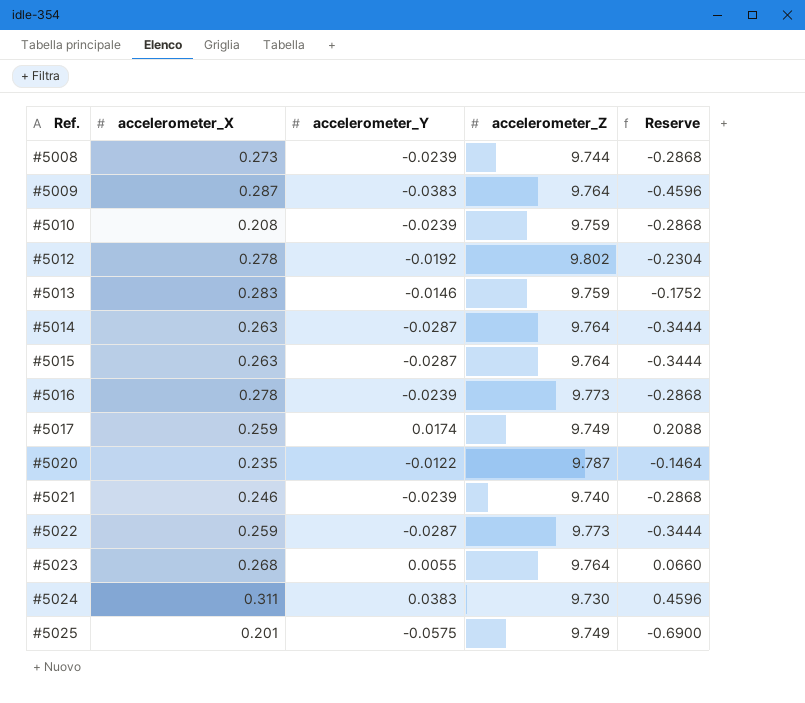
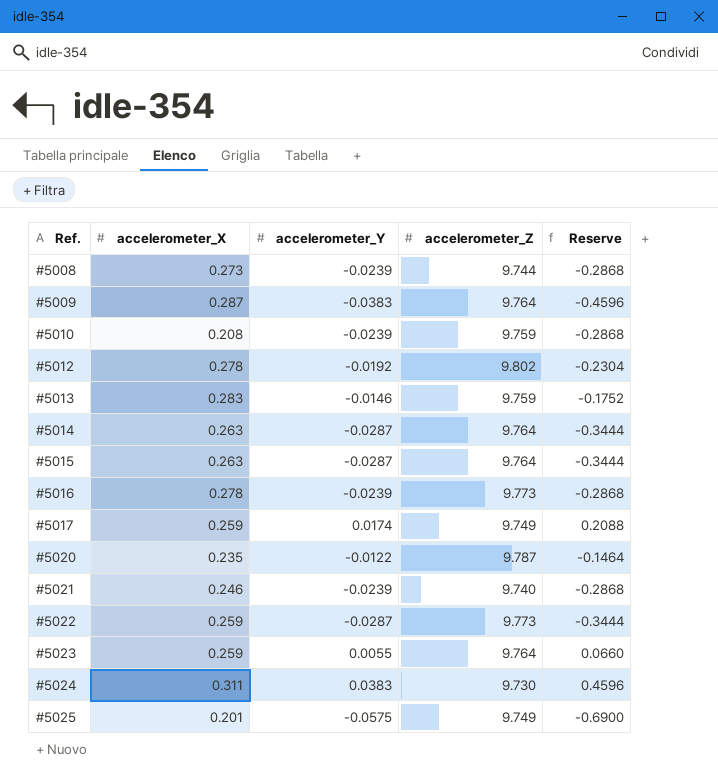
#5023 | accelerometer_X: 0.268 -> 0.259

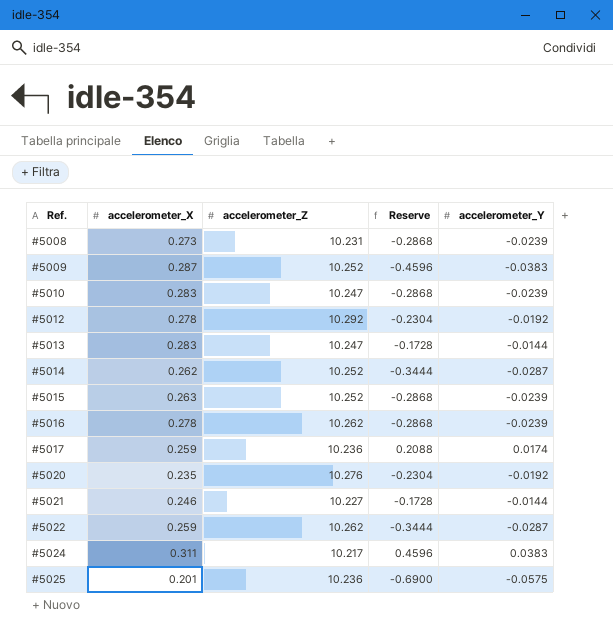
column accelerometer_Y | position: 3 -> 5
row #5023: 0.259 | 0.0055 | 9.764 | 0.0660 -> none
#5008 | accelerometer_Z: 9.744 -> 10.231
#5009 | accelerometer_Z: 9.764 -> 10.252
#5010 | accelerometer_X: 0.208 -> 0.283
#5010 | accelerometer_Z: 9.759 -> 10.247
#5012 | accelerometer_Z: 9.802 -> 10.292
#5013 | accelerometer_Z: 9.759 -> 10.247
#5013 | Reserve: -0.1752 -> -0.1728
#5013 | accelerometer_Y: -0.0146 -> -0.0144
#5014 | accelerometer_X: 0.263 -> 0.262
#5014 | accelerometer_Z: 9.764 -> 10.252
#5015 | accelerometer_Z: 9.764 -> 10.252
#5015 | Reserve: -0.3444 -> -0.2868
#5015 | accelerometer_Y: -0.0287 -> -0.0239
#5016 | accelerometer_Z: 9.773 -> 10.262
#5017 | accelerometer_Z: 9.749 -> 10.236
#5020 | accelerometer_Z: 9.787 -> 10.276
#5020 | Reserve: -0.1464 -> -0.2304
#5020 | accelerometer_Y: -0.0122 -> -0.0192
#5021 | accelerometer_Z: 9.740 -> 10.227
#5021 | Reserve: -0.2868 -> -0.1728
#5021 | accelerometer_Y: -0.0239 -> -0.0144
#5022 | accelerometer_Z: 9.773 -> 10.262
#5024 | accelerometer_Z: 9.730 -> 10.217
#5025 | accelerometer_Z: 9.749 -> 10.236

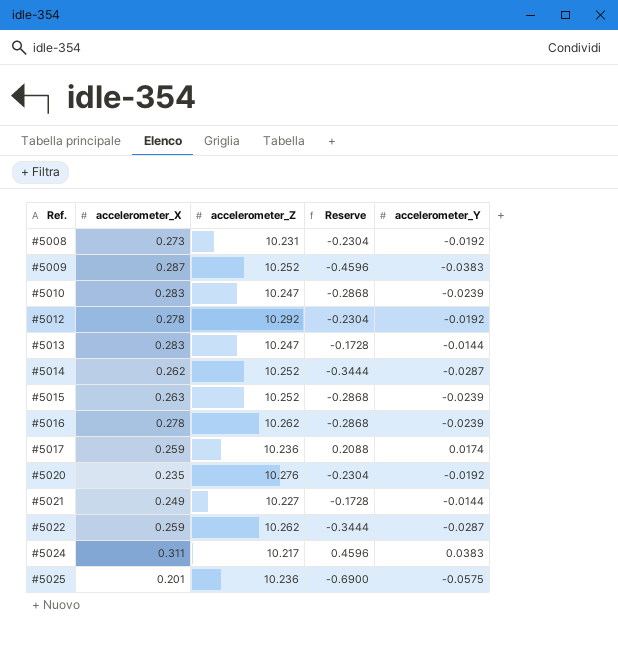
#5008 | Reserve: -0.2868 -> -0.2304
#5008 | accelerometer_Y: -0.0239 -> -0.0192
#5021 | accelerometer_X: 0.246 -> 0.249

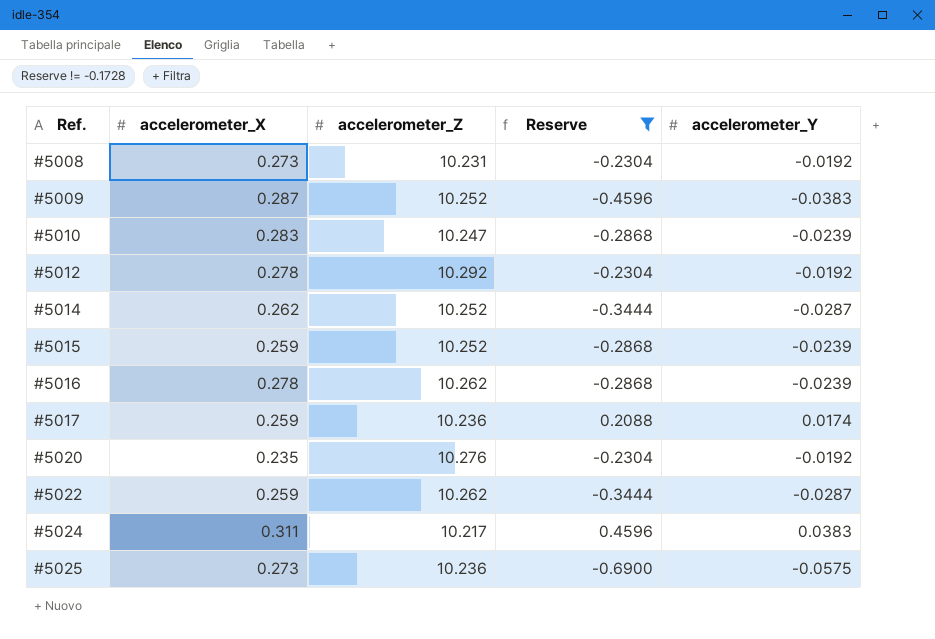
filter: none -> Reserve != -0.1728
#5015 | accelerometer_X: 0.263 -> 0.259
#5025 | accelerometer_X: 0.201 -> 0.273

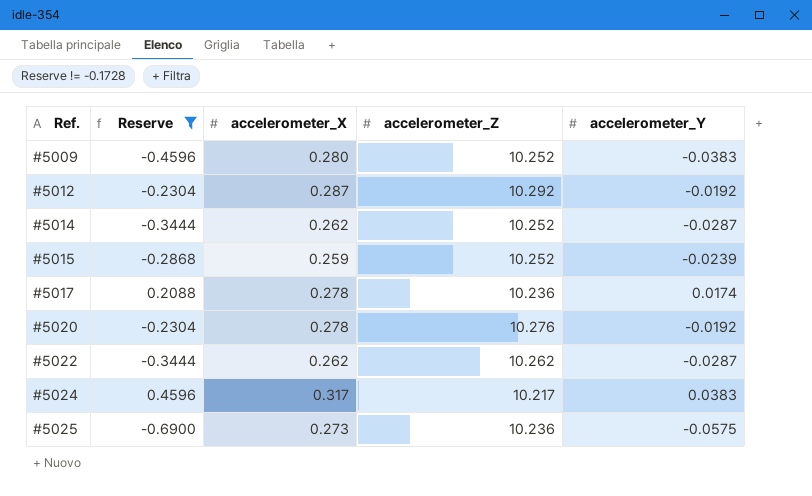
column Reserve | position: 4 -> 2
row #5008: 0.273 | 10.231 | -0.2304 | -0.0192 -> none
row #5010: 0.283 | 10.247 | -0.2868 | -0.0239 -> none
row #5016: 0.278 | 10.262 | -0.2868 | -0.0239 -> none
#5009 | accelerometer_X: 0.287 -> 0.280
#5012 | accelerometer_X: 0.278 -> 0.287
#5017 | accelerometer_X: 0.259 -> 0.278
#5020 | accelerometer_X: 0.235 -> 0.278
#5022 | accelerometer_X: 0.259 -> 0.262
#5024 | accelerometer_X: 0.311 -> 0.317

